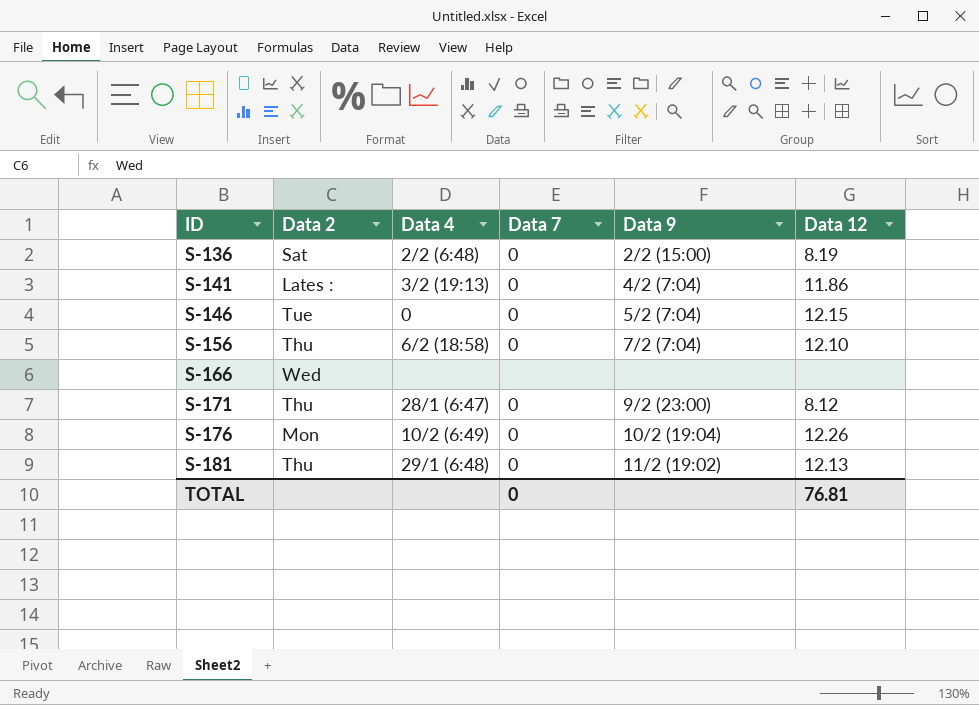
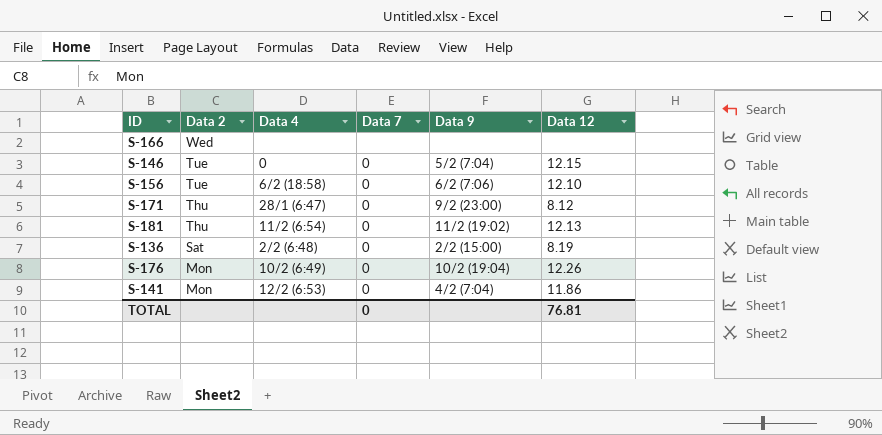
row order: ID ascending -> Data 2 descending
S-156 | Data 2: Thu -> Tue
S-156 | Data 9: 7/2 (7:04) -> 6/2 (7:06)
S-181 | Data 4: 29/1 (6:48) -> 11/2 (6:54)
S-141 | Data 2: Lates : -> Mon
S-141 | Data 4: 3/2 (19:13) -> 12/2 (6:53)

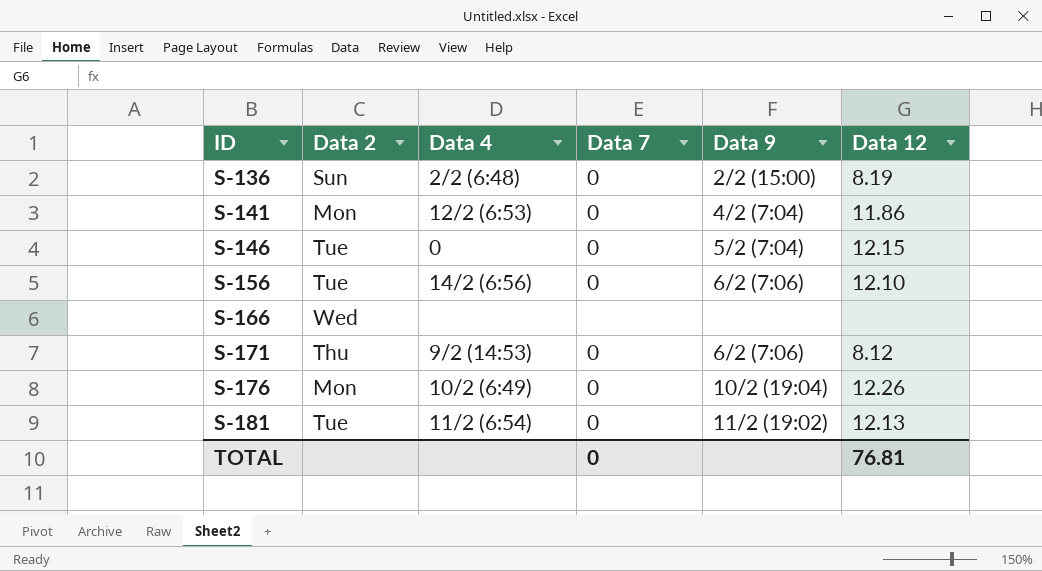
row order: Data 2 descending -> ID ascending
S-136 | Data 2: Sat -> Sun
S-156 | Data 4: 6/2 (18:58) -> 14/2 (6:56)
S-171 | Data 4: 28/1 (6:47) -> 9/2 (14:53)
S-171 | Data 9: 9/2 (23:00) -> 6/2 (7:06)
S-181 | Data 2: Thu -> Tue

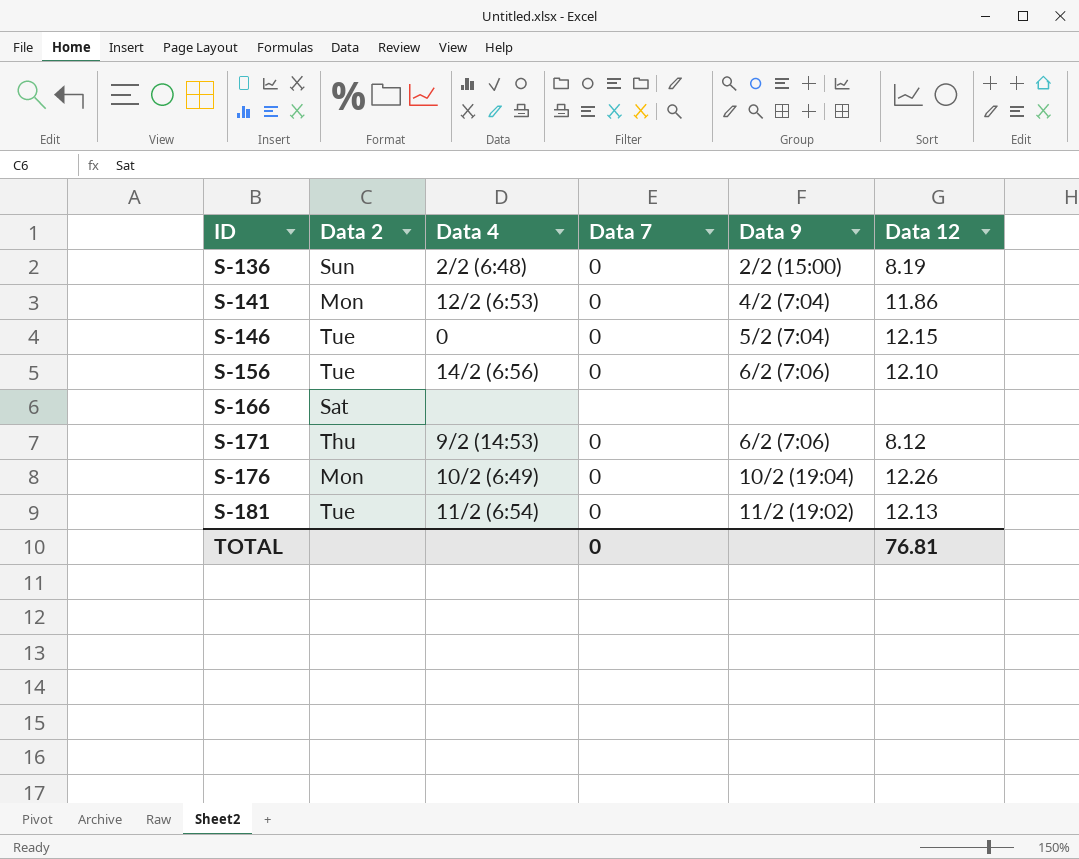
S-166 | Data 2: Wed -> Sat

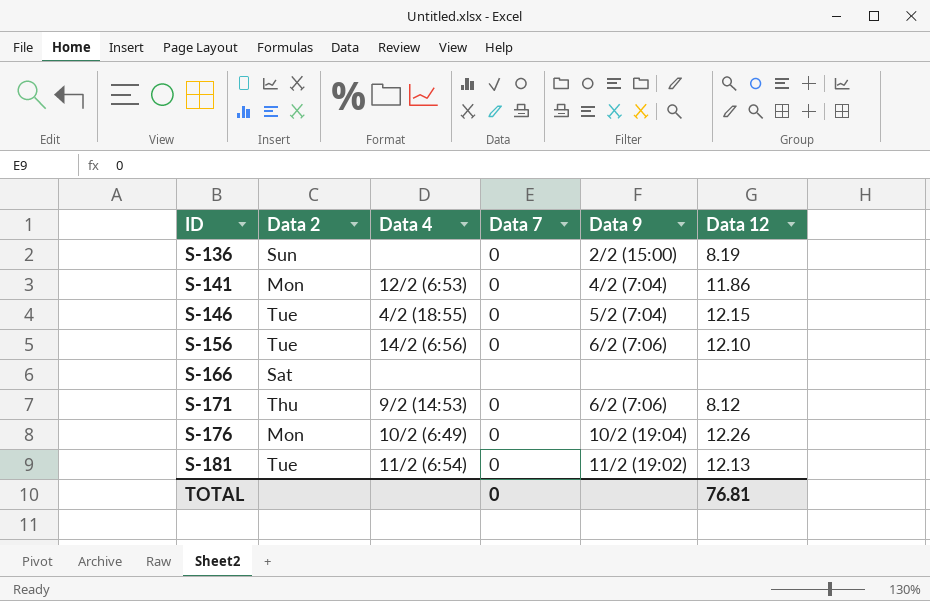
S-136 | Data 4: 2/2 (6:48) -> none
S-146 | Data 4: 0 -> 4/2 (18:55)

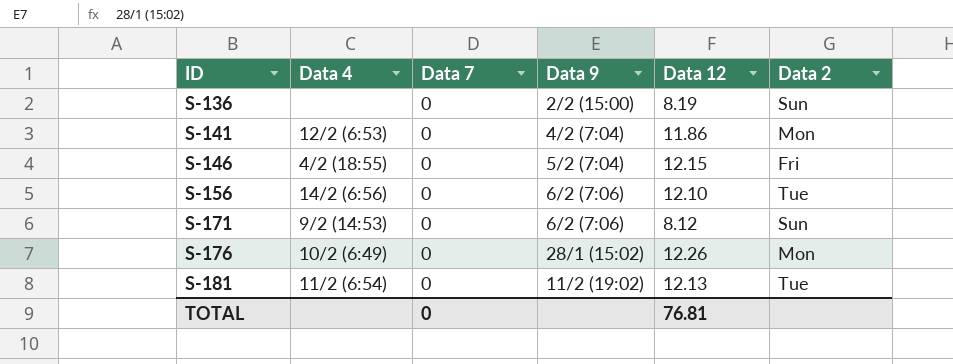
column Data 2 | position: 2 -> 6
row S-166: Sat | none | none | none | none -> none
S-146 | Data 2: Tue -> Fri
S-171 | Data 2: Thu -> Sun
S-176 | Data 9: 10/2 (19:04) -> 28/1 (15:02)

